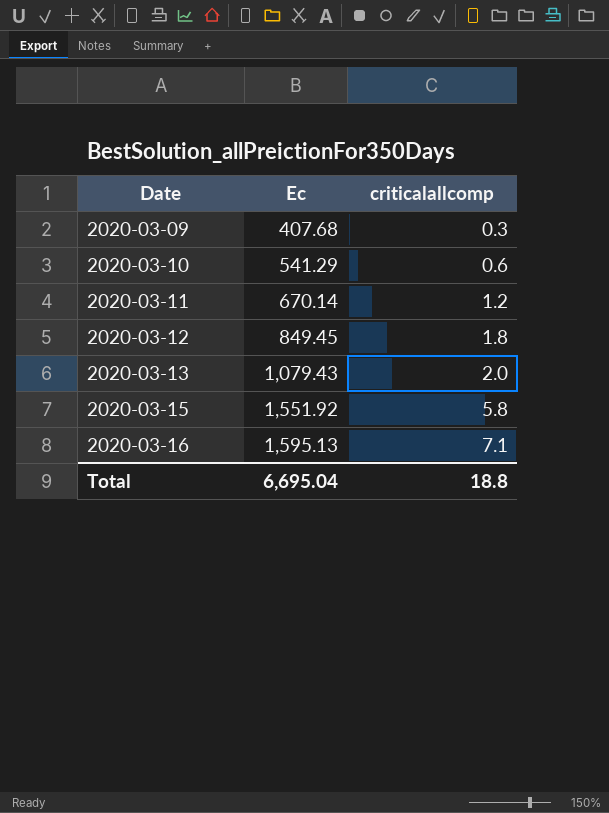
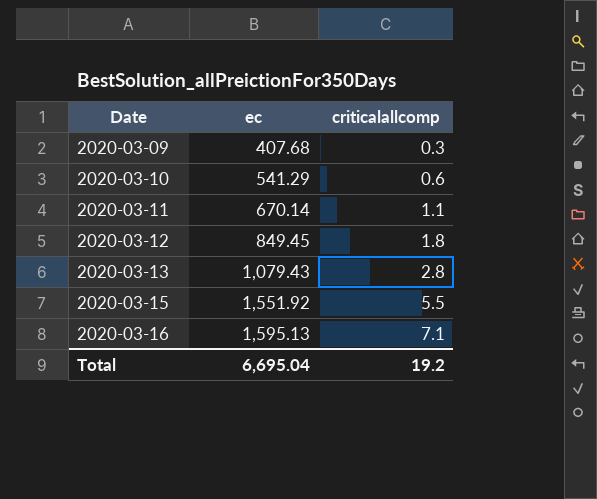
column name: Ec -> ec
2020-03-11 | criticalallcomp: 1.2 -> 1.1
2020-03-13 | criticalallcomp: 2.0 -> 2.8
2020-03-15 | criticalallcomp: 5.8 -> 5.5
Total | criticalallcomp: 18.8 -> 19.2

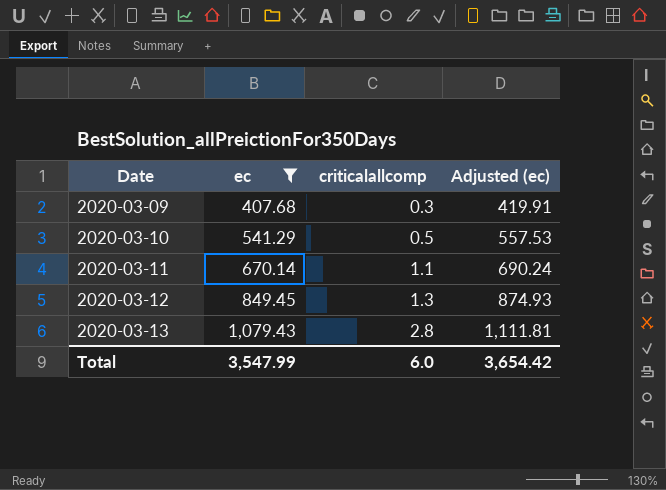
filter: none -> ec <= 1,079.43
column Adjusted (ec) | formula: none -> [ec] * 1.03
2020-03-10 | criticalallcomp: 0.6 -> 0.5
2020-03-12 | criticalallcomp: 1.8 -> 1.3
Total | ec: 6,695.04 -> 3,547.99
Total | criticalallcomp: 19.2 -> 6.0

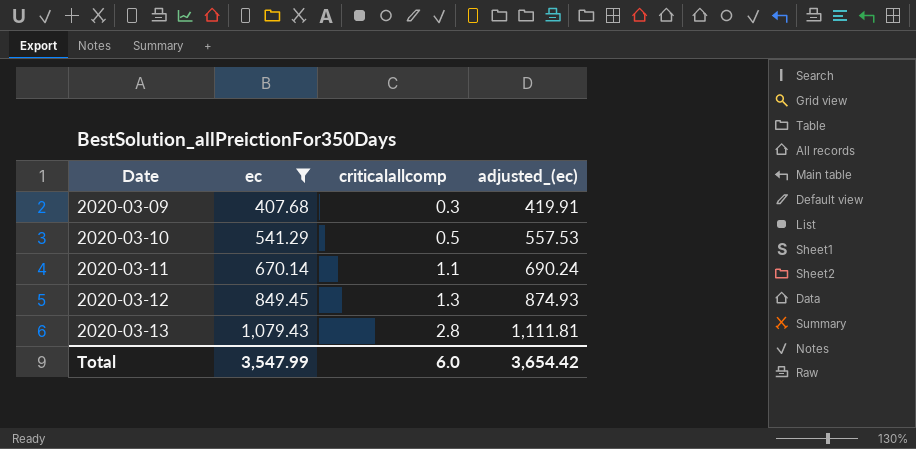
column name: Adjusted (ec) -> adjusted_(ec)

